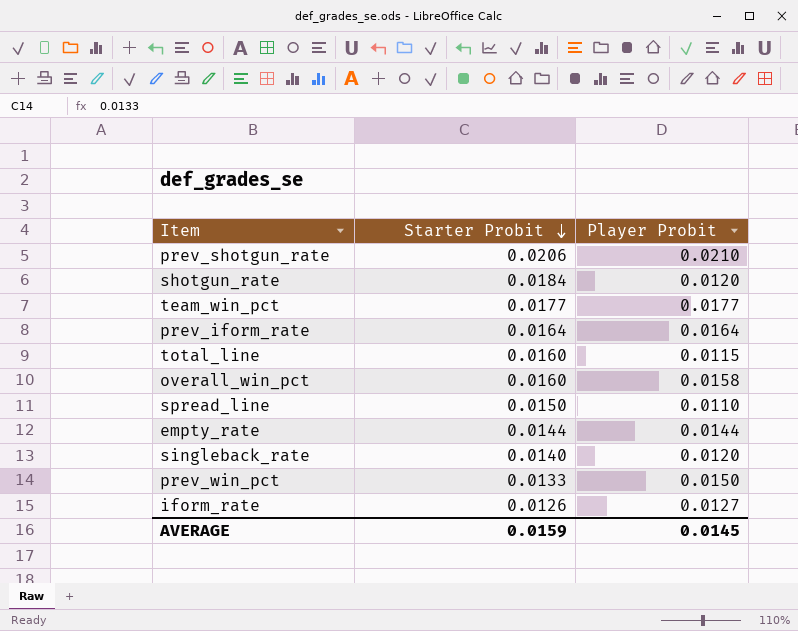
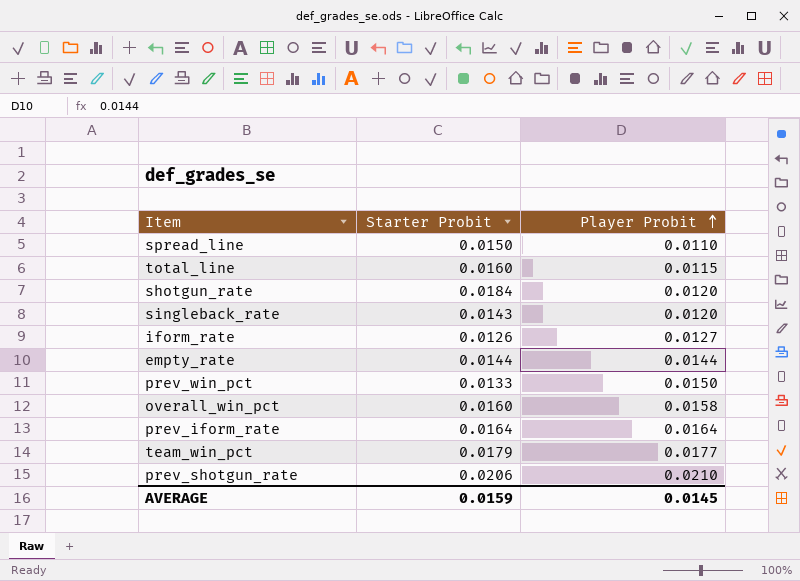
row order: Starter Probit descending -> Player Probit ascending
singleback_rate | Starter Probit: 0.0140 -> 0.0143
team_win_pct | Starter Probit: 0.0177 -> 0.0179

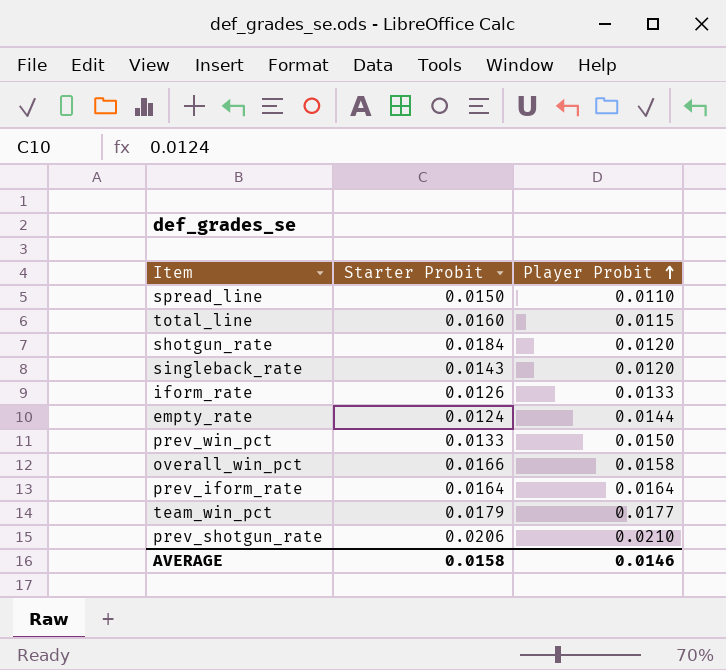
iform_rate | Player Probit: 0.0127 -> 0.0133
empty_rate | Starter Probit: 0.0144 -> 0.0124
overall_win_pct | Starter Probit: 0.0160 -> 0.0166
AVERAGE | Starter Probit: 0.0159 -> 0.0158
AVERAGE | Player Probit: 0.0145 -> 0.0146

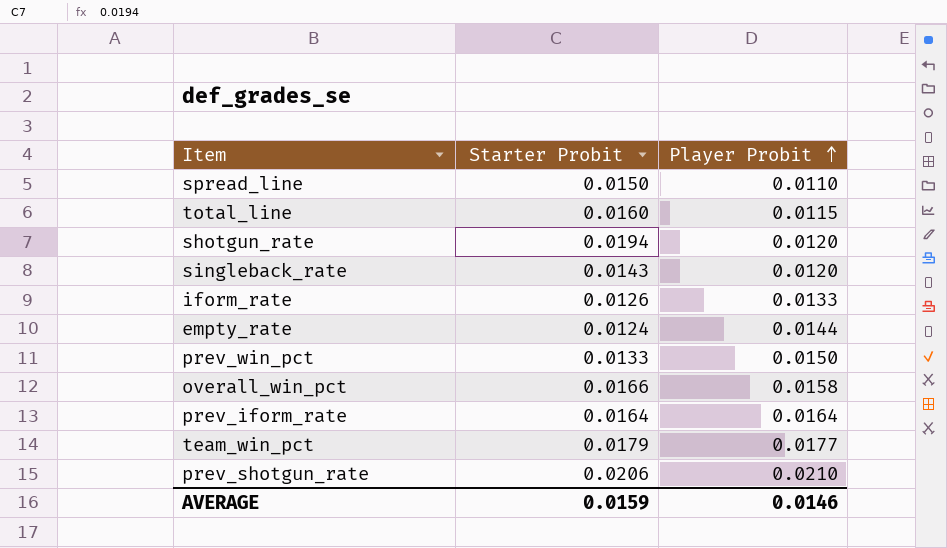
shotgun_rate | Starter Probit: 0.0184 -> 0.0194
AVERAGE | Starter Probit: 0.0158 -> 0.0159

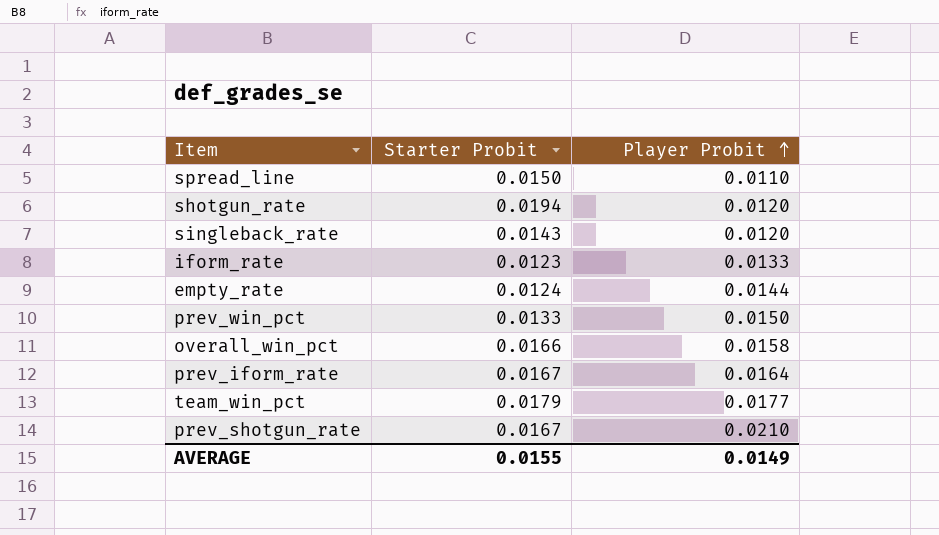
row total_line: 0.0160 | 0.0115 -> none
iform_rate | Starter Probit: 0.0126 -> 0.0123
prev_iform_rate | Starter Probit: 0.0164 -> 0.0167
prev_shotgun_rate | Starter Probit: 0.0206 -> 0.0167
AVERAGE | Starter Probit: 0.0159 -> 0.0155
AVERAGE | Player Probit: 0.0146 -> 0.0149

